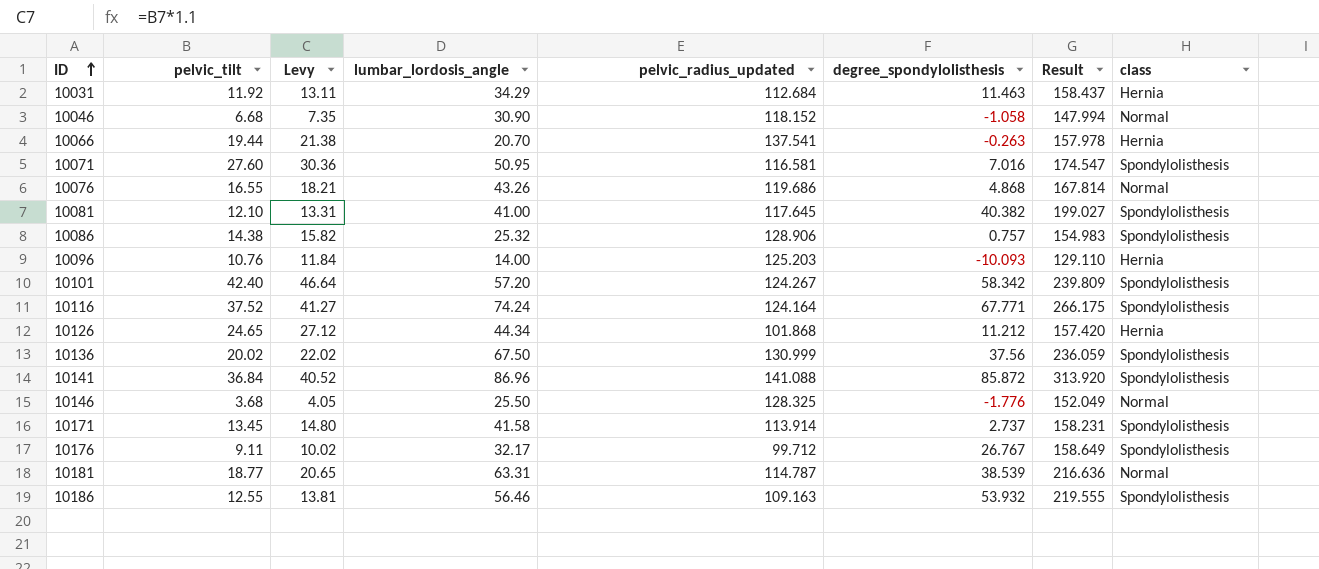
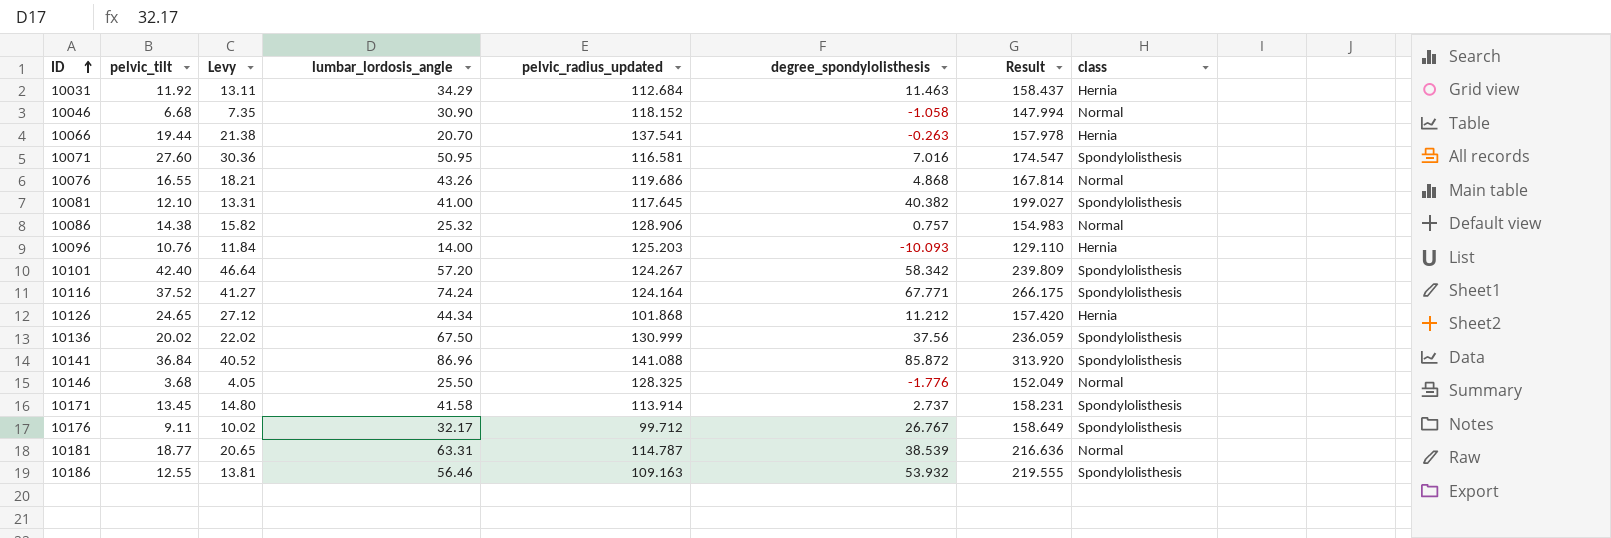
10086 | class: Spondylolisthesis -> Normal

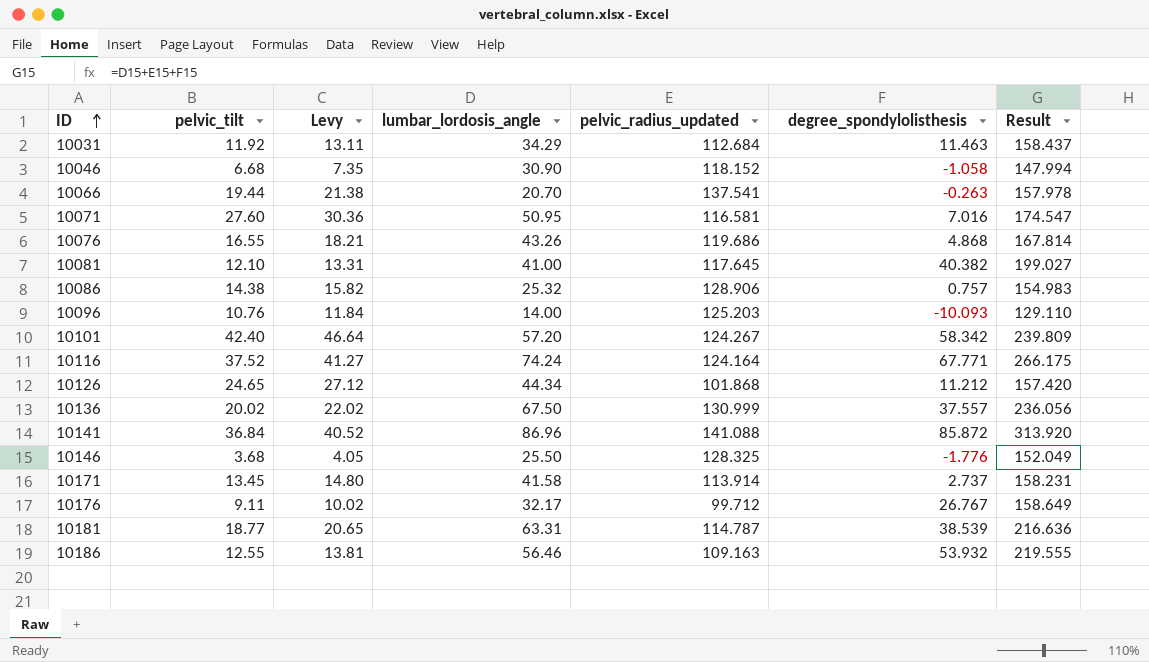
column class | position: 8 -> none
10136 | degree_spondylolisthesis: 37.56 -> 37.557
10136 | Result: 236.059 -> 236.056

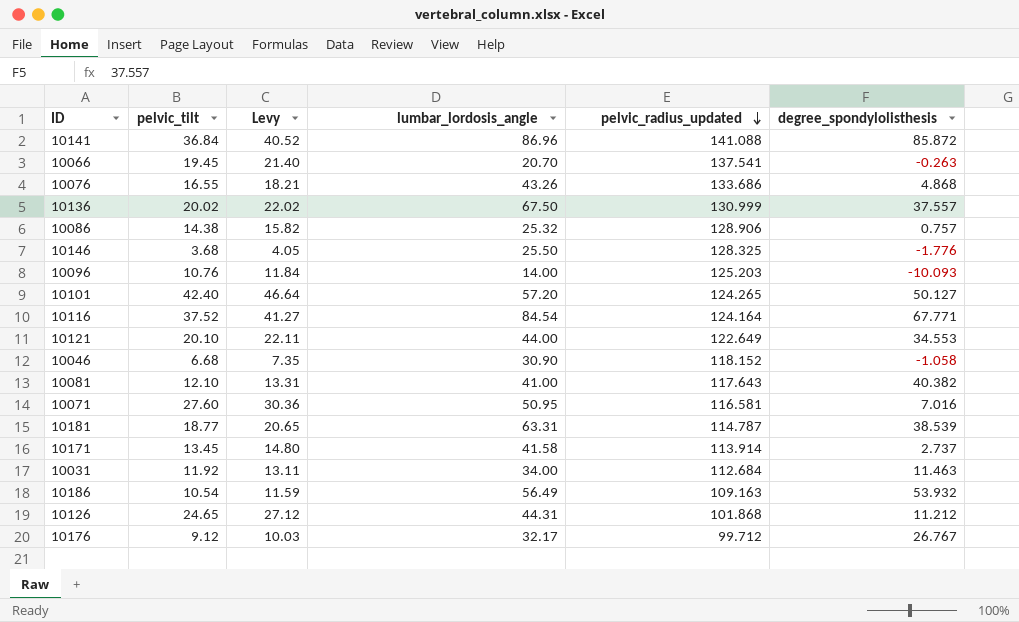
row order: ID ascending -> pelvic_radius_updated descending
column Result | formula: [lumbar_lordosis_angle] + [pelvic_radius_updated] + [degree_spondylolisthesis] -> none
10066 | pelvic_tilt: 19.44 -> 19.45
10066 | Levy: 21.38 -> 21.40
10076 | pelvic_radius_updated: 119.686 -> 133.686
10101 | pelvic_radius_updated: 124.267 -> 124.265
10101 | degree_spondylolisthesis: 58.342 -> 50.127
10116 | lumbar_lordosis_angle: 74.24 -> 84.54
row 10121: none -> 20.10 | 22.11 | 44.00 | 122.649 | 34.553
10081 | pelvic_radius_updated: 117.645 -> 117.643
10031 | lumbar_lordosis_angle: 34.29 -> 34.00
10186 | pelvic_tilt: 12.55 -> 10.54
10186 | Levy: 13.81 -> 11.59
10186 | lumbar_lordosis_angle: 56.46 -> 56.49
10126 | lumbar_lordosis_angle: 44.34 -> 44.31
10176 | pelvic_tilt: 9.11 -> 9.12
10176 | Levy: 10.02 -> 10.03

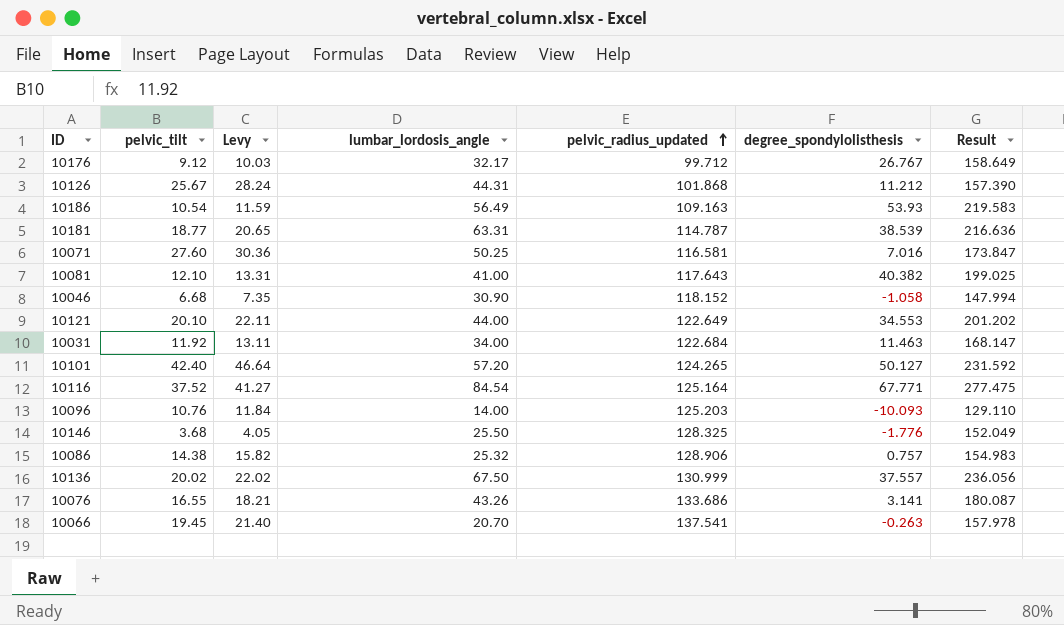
row order: pelvic_radius_updated descending -> pelvic_radius_updated ascending
column Result | formula: none -> [lumbar_lordosis_angle] + [pelvic_radius_updated] + [degree_spondylolisthesis]
row 10141: 36.84 | 40.52 | 86.96 | 141.088 | 85.872 -> none
row 10171: 13.45 | 14.80 | 41.58 | 113.914 | 2.737 -> none
10126 | pelvic_tilt: 24.65 -> 25.67
10126 | Levy: 27.12 -> 28.24
10186 | degree_spondylolisthesis: 53.932 -> 53.93
10071 | lumbar_lordosis_angle: 50.95 -> 50.25
10031 | pelvic_radius_updated: 112.684 -> 122.684
10116 | pelvic_radius_updated: 124.164 -> 125.164
10076 | degree_spondylolisthesis: 4.868 -> 3.141

